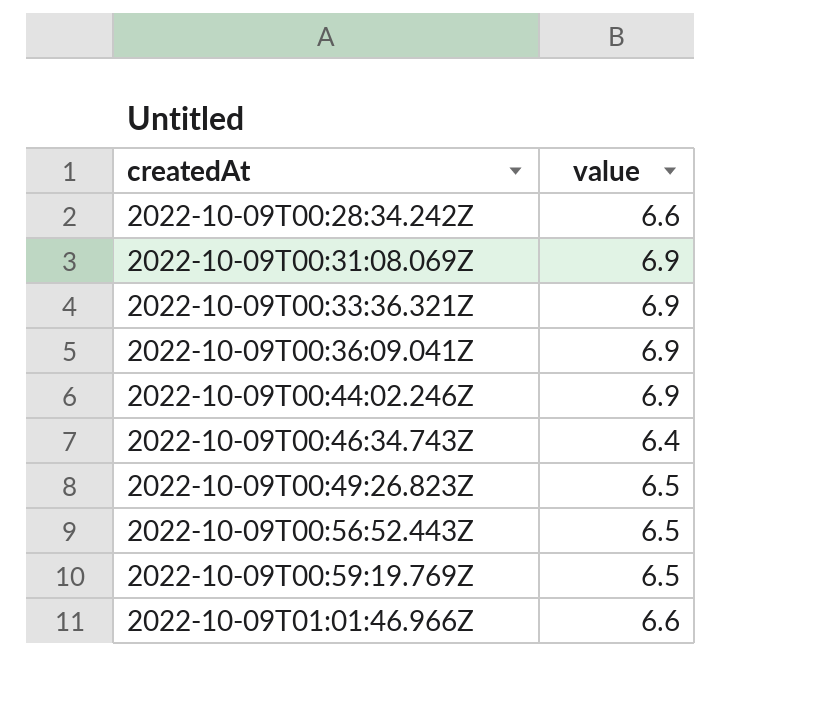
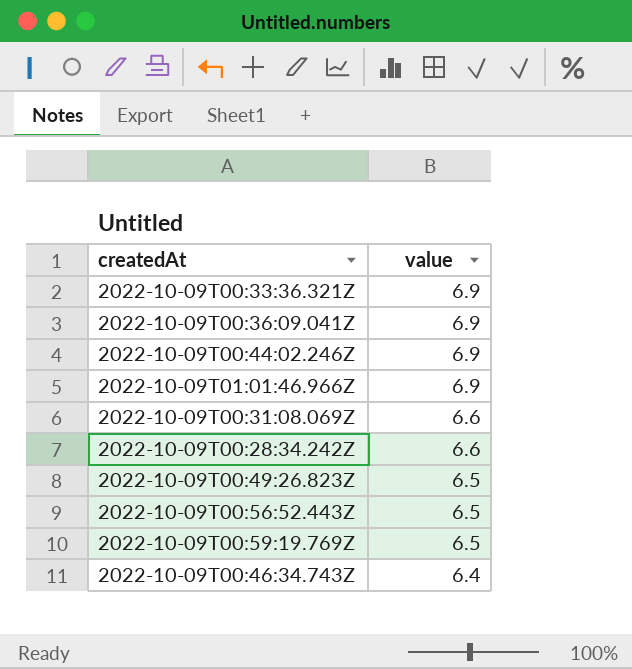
row order: createdAt ascending -> value descending
2022-10-09T01:01:46.966Z | value: 6.6 -> 6.9
2022-10-09T00:31:08.069Z | value: 6.9 -> 6.6

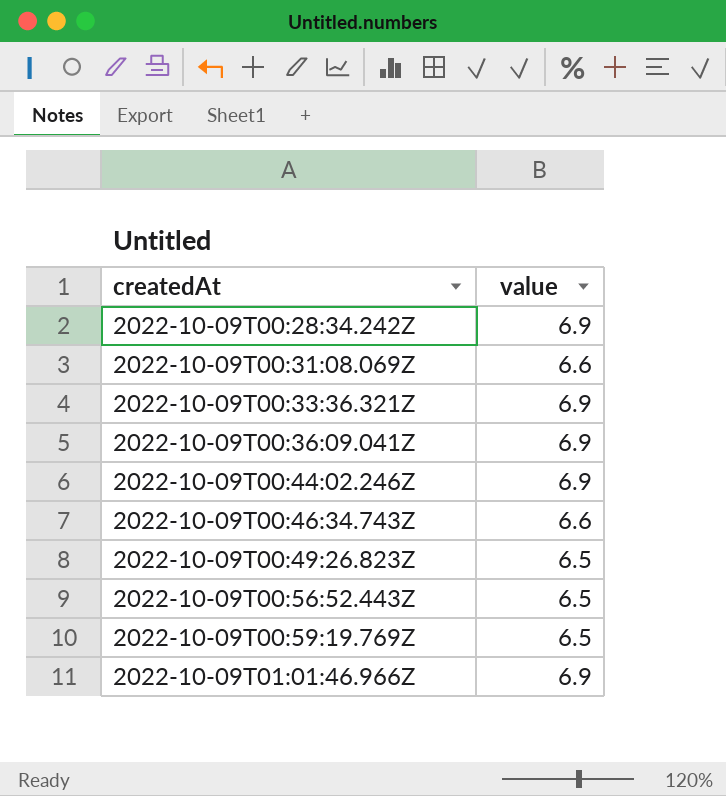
row order: value descending -> createdAt ascending
2022-10-09T00:28:34.242Z | value: 6.6 -> 6.9
2022-10-09T00:46:34.743Z | value: 6.4 -> 6.6

